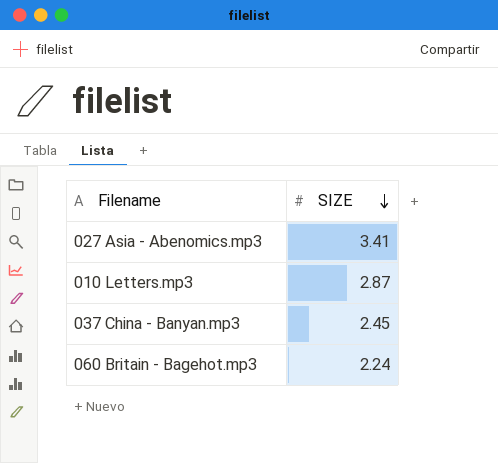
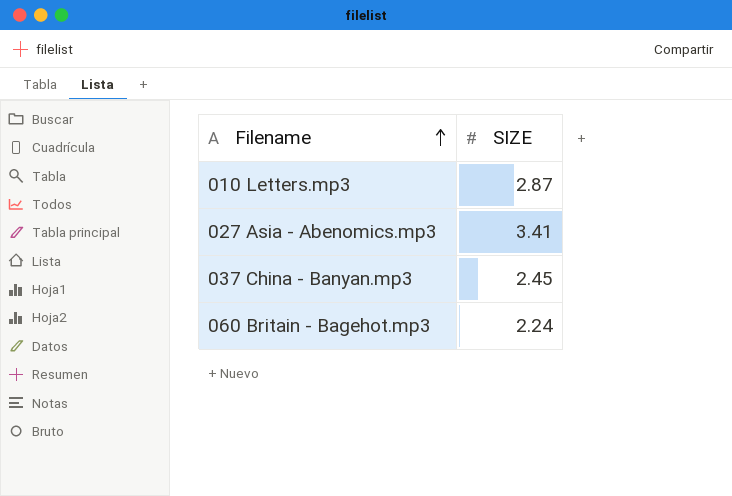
row order: SIZE descending -> Filename ascending

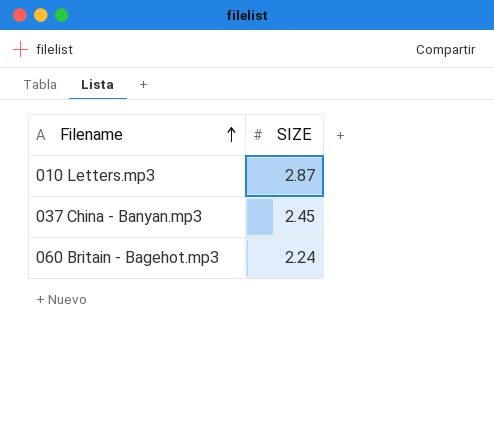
row 027 Asia - Abenomics.mp3: 3.41 -> none

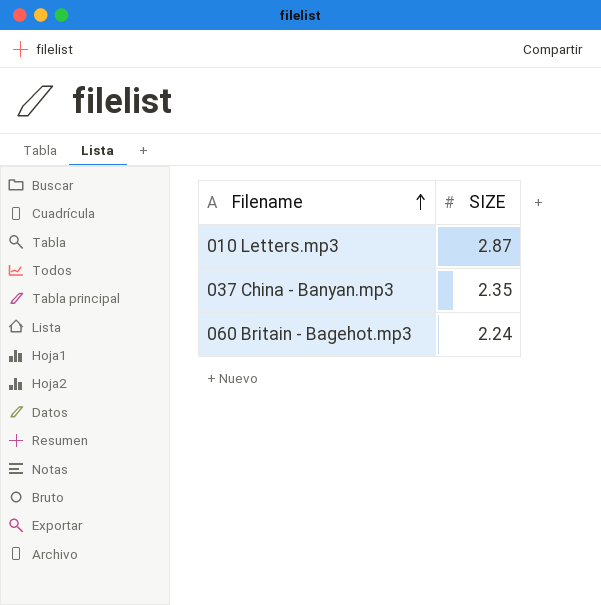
037 China - Banyan.mp3 | SIZE: 2.45 -> 2.35

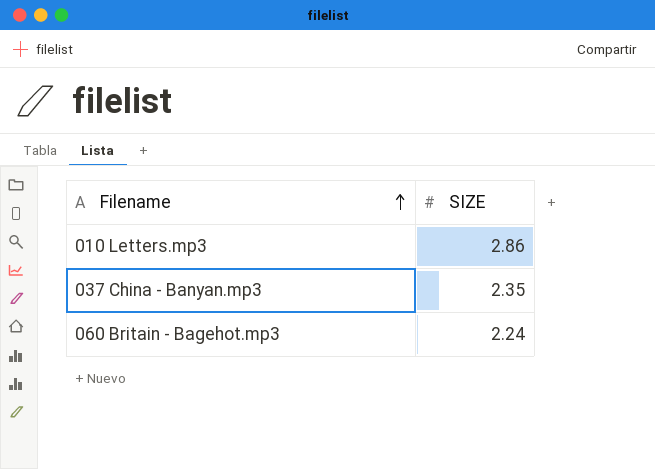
010 Letters.mp3 | SIZE: 2.87 -> 2.86

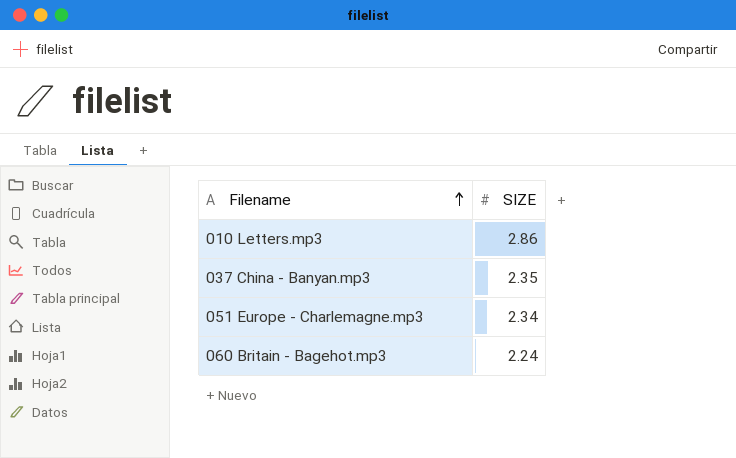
row 051 Europe - Charlemagne.mp3: none -> 2.34

